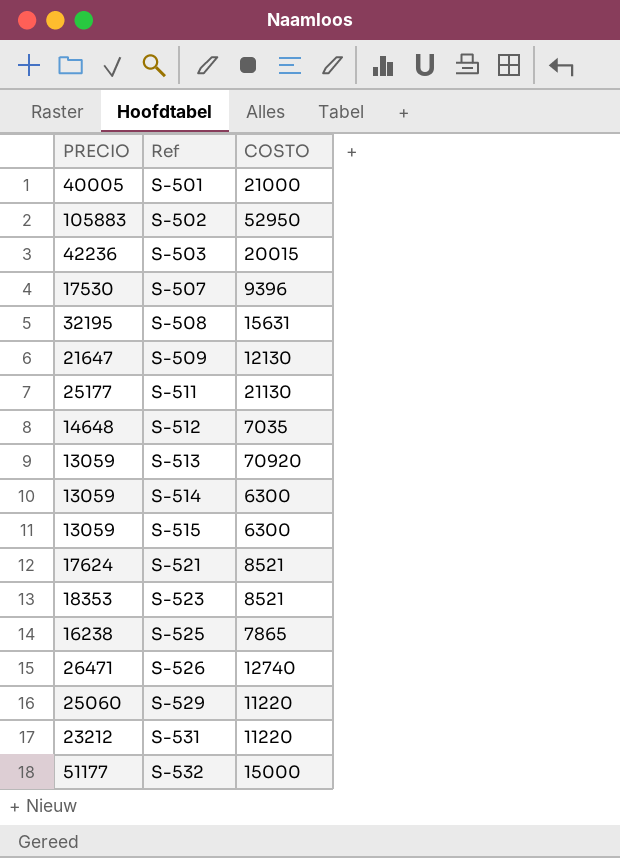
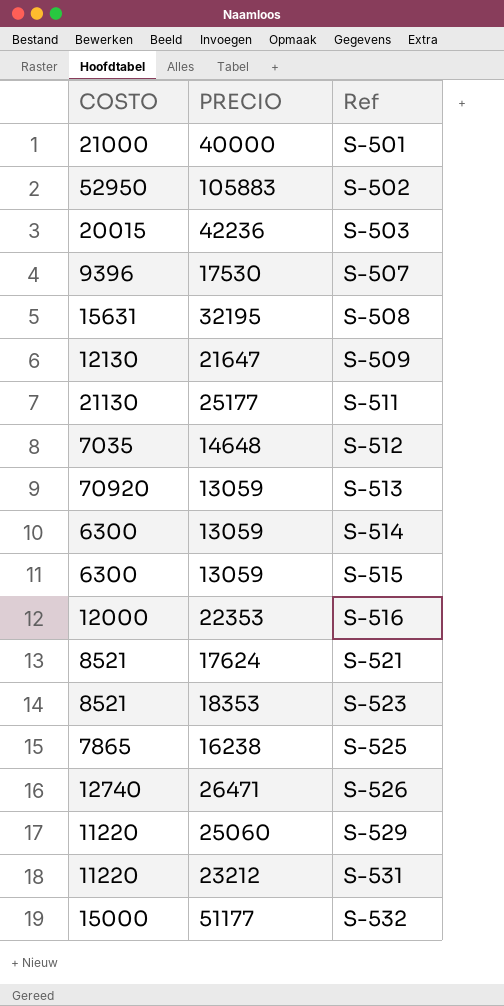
column COSTO | position: 3 -> 1
S-501 | PRECIO: 40005 -> 40000
row S-516: none -> 12000 | 22353

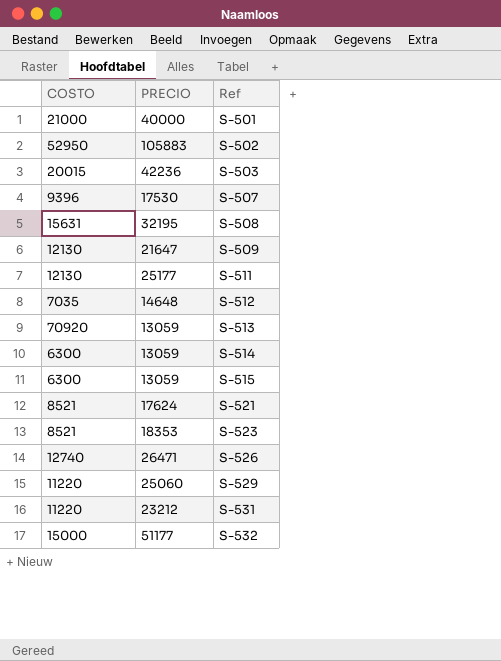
row S-516: 12000 | 22353 -> none
row S-525: 7865 | 16238 -> none
S-511 | COSTO: 21130 -> 12130

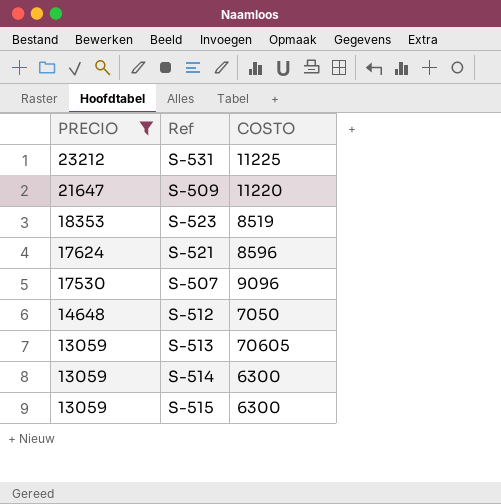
filter: none -> PRECIO <= 23212
row order: Ref ascending -> PRECIO descending
column COSTO | position: 1 -> 3
S-531 | COSTO: 11220 -> 11225
S-509 | COSTO: 12130 -> 11220
S-523 | COSTO: 8521 -> 8519
S-521 | COSTO: 8521 -> 8596
S-507 | COSTO: 9396 -> 9096
S-512 | COSTO: 7035 -> 7050
S-513 | COSTO: 70920 -> 70605

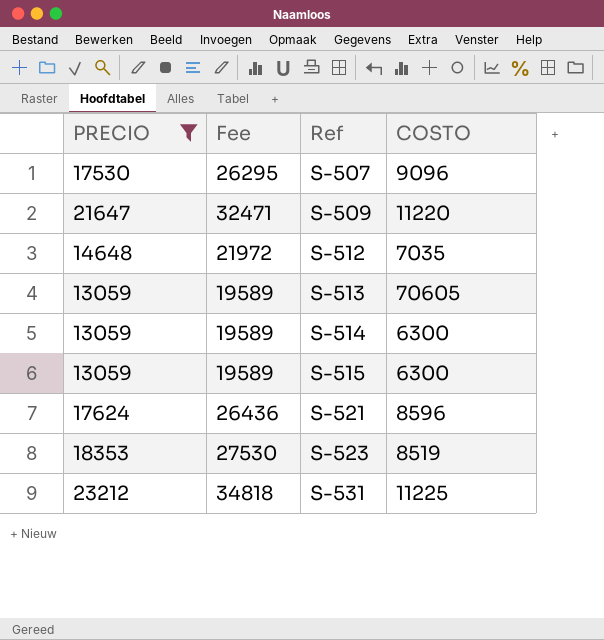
row order: PRECIO descending -> Ref ascending
column Fee | formula: none -> [PRECIO] * 1.5
S-512 | COSTO: 7050 -> 7035

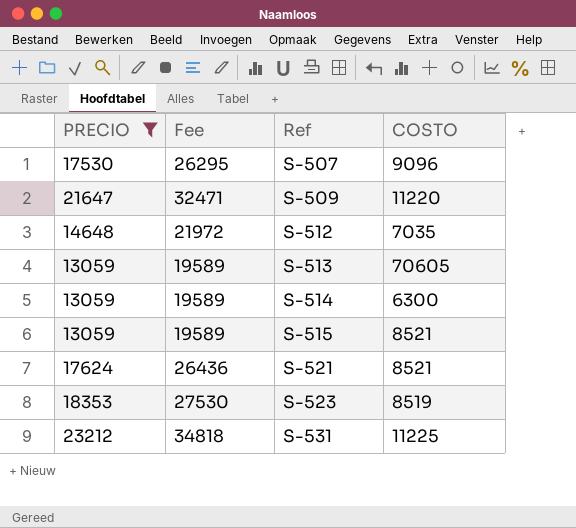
S-515 | COSTO: 6300 -> 8521
S-521 | COSTO: 8596 -> 8521

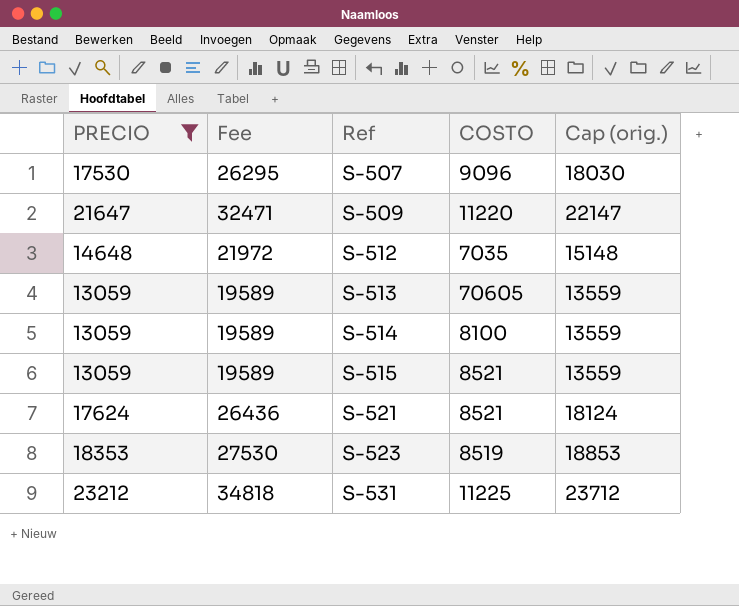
column Cap (orig.) | formula: none -> [PRECIO] + 500
S-514 | COSTO: 6300 -> 8100

